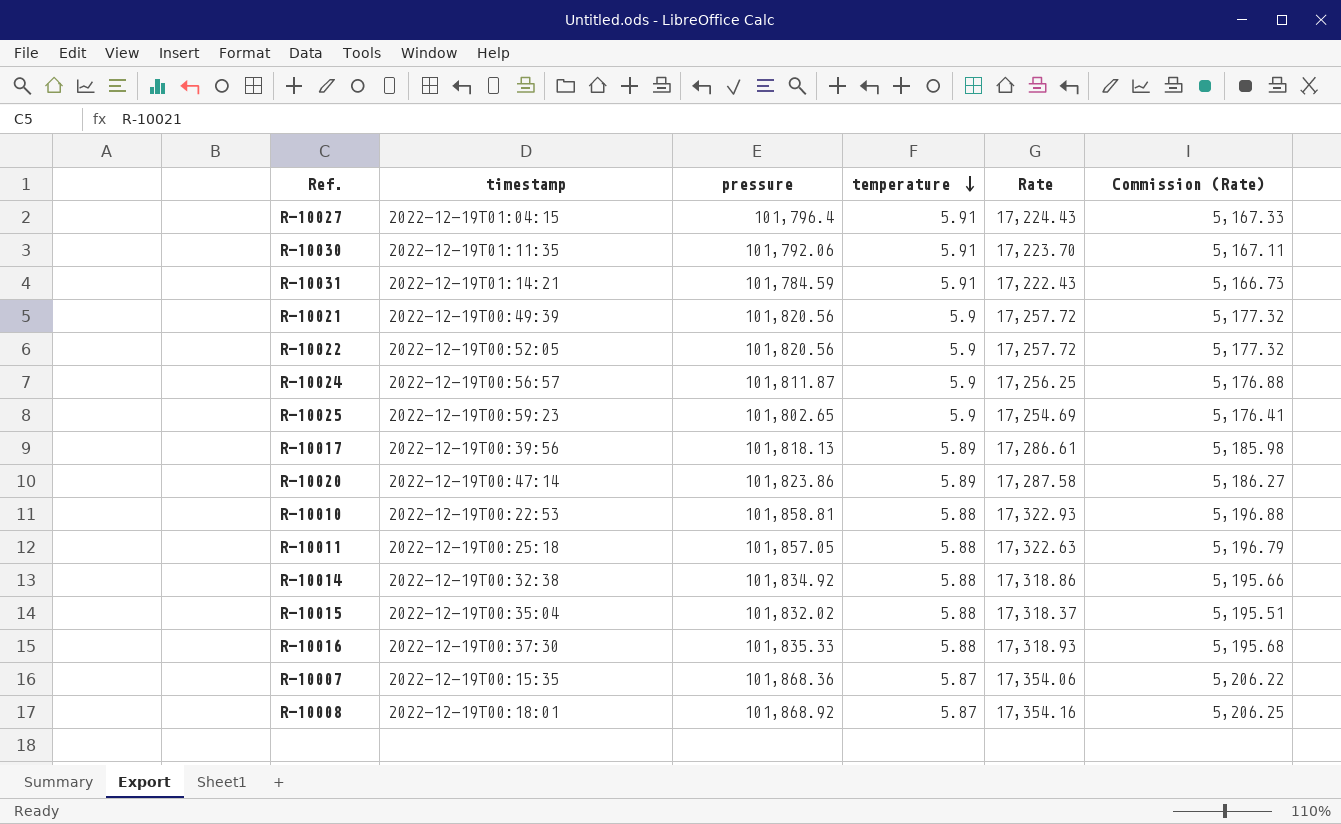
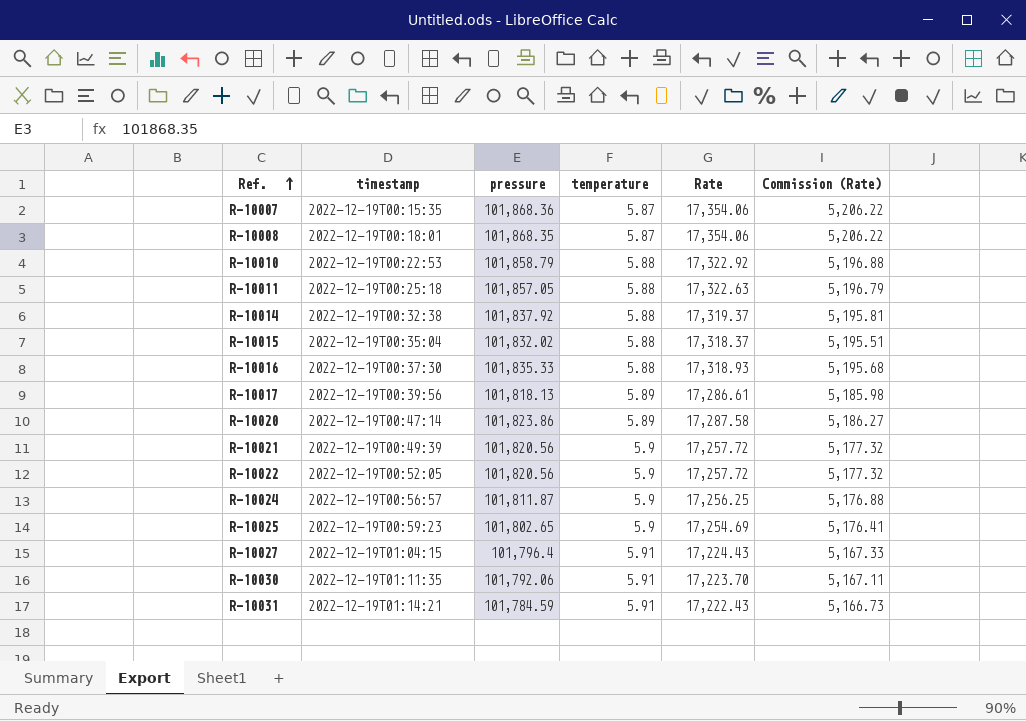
row order: temperature descending -> Ref. ascending
R-10008 | pressure: 101,868.92 -> 101,868.35
R-10008 | Rate: 17,354.16 -> 17,354.06
R-10008 | Commission (Rate): 5,206.25 -> 5,206.22
R-10010 | pressure: 101,858.81 -> 101,858.79
R-10010 | Rate: 17,322.93 -> 17,322.92
R-10014 | pressure: 101,834.92 -> 101,837.92
R-10014 | Rate: 17,318.86 -> 17,319.37
R-10014 | Commission (Rate): 5,195.66 -> 5,195.81

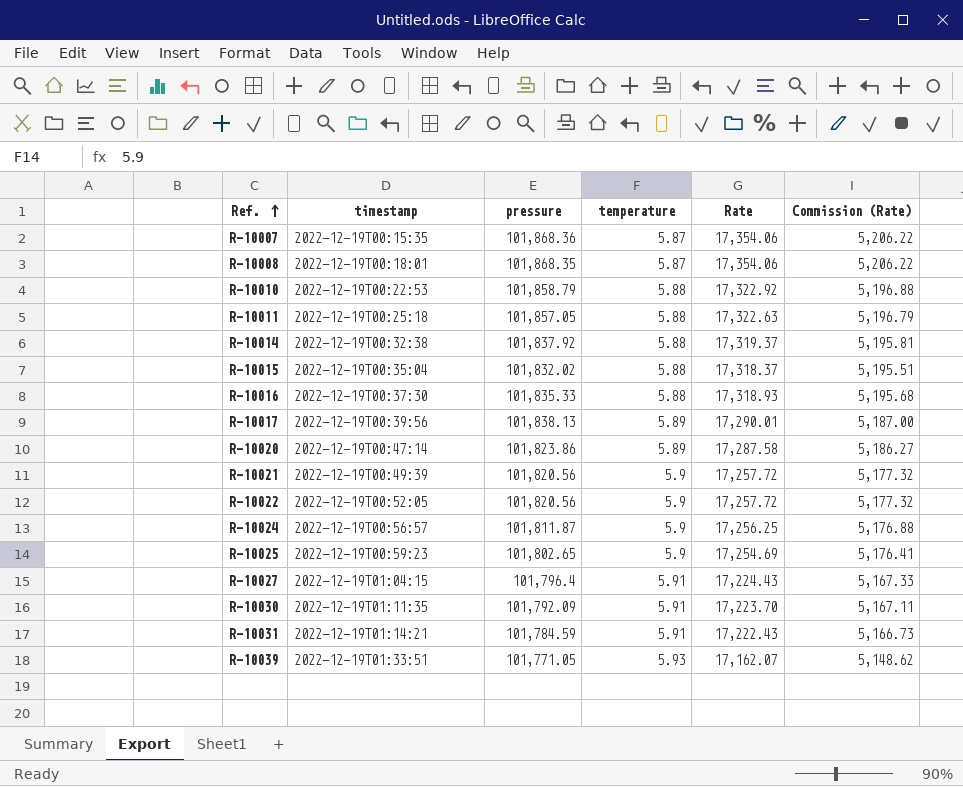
R-10017 | pressure: 101,818.13 -> 101,838.13
R-10017 | Rate: 17,286.61 -> 17,290.01
R-10017 | Commission (Rate): 5,185.98 -> 5,187.00
R-10030 | pressure: 101,792.06 -> 101,792.09
row R-10039: none -> 2022-12-19T01:33:51 | 101,771.05 | 5.93 | 17,162.07 | 5,148.62

